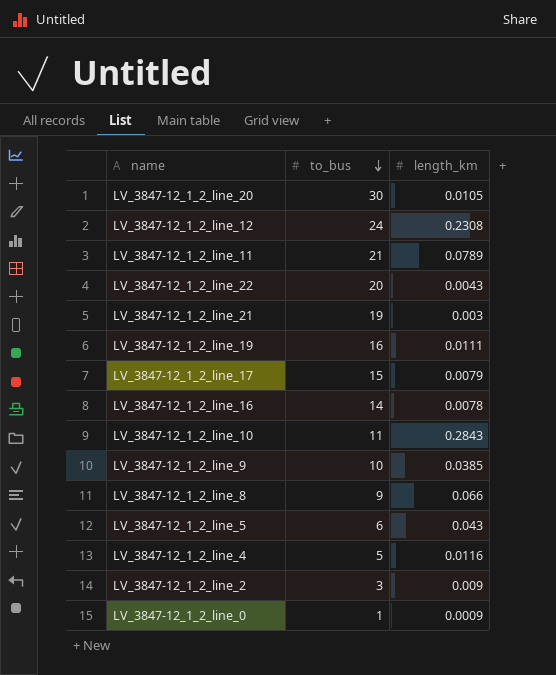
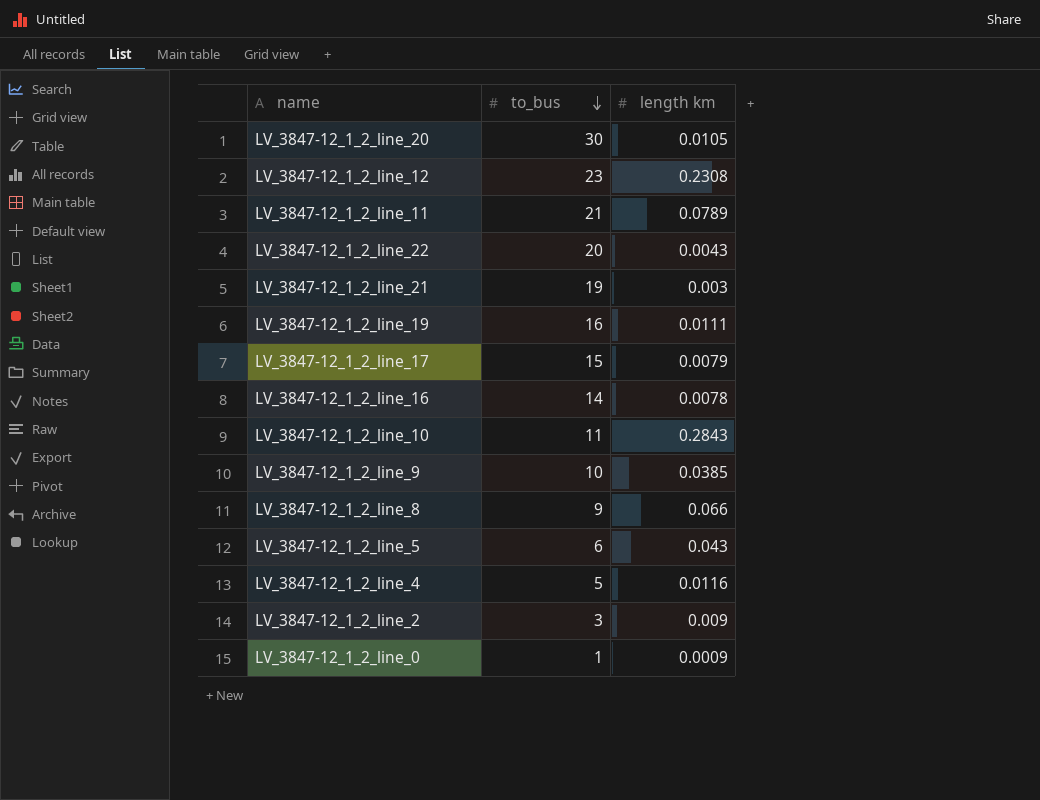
column name: length_km -> length km
LV_3847-12_1_2_line_12 | to_bus: 24 -> 23

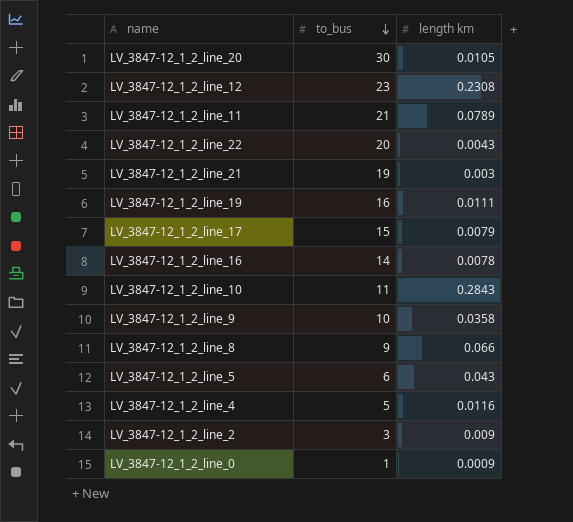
LV_3847-12_1_2_line_9 | length km: 0.0385 -> 0.0358

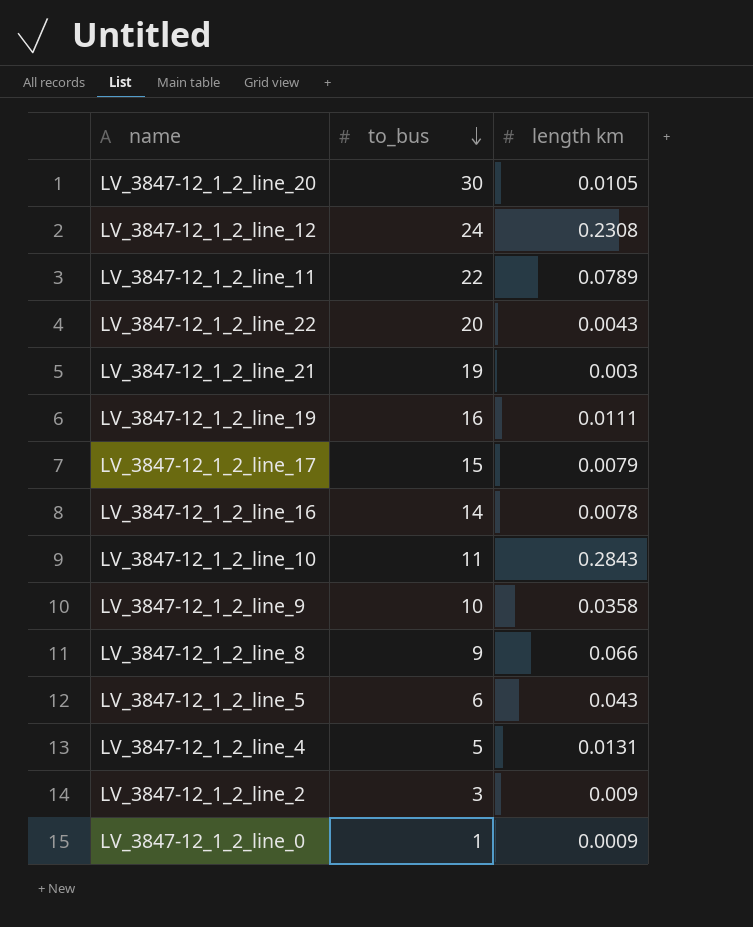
LV_3847-12_1_2_line_12 | to_bus: 23 -> 24
LV_3847-12_1_2_line_11 | to_bus: 21 -> 22
LV_3847-12_1_2_line_4 | length km: 0.0116 -> 0.0131

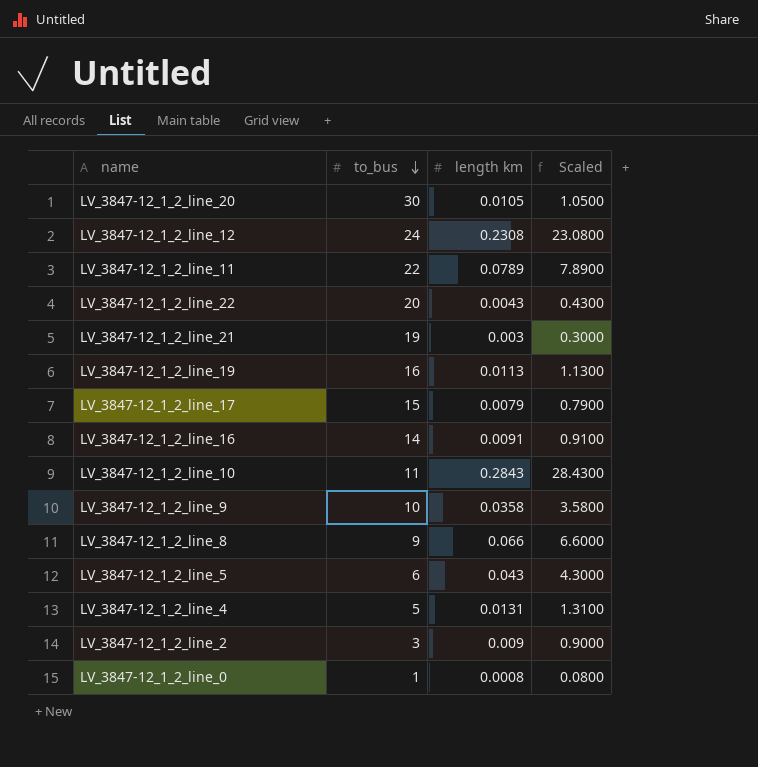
column Scaled | formula: none -> [length km] * 100
LV_3847-12_1_2_line_19 | length km: 0.0111 -> 0.0113
LV_3847-12_1_2_line_16 | length km: 0.0078 -> 0.0091
LV_3847-12_1_2_line_0 | length km: 0.0009 -> 0.0008

